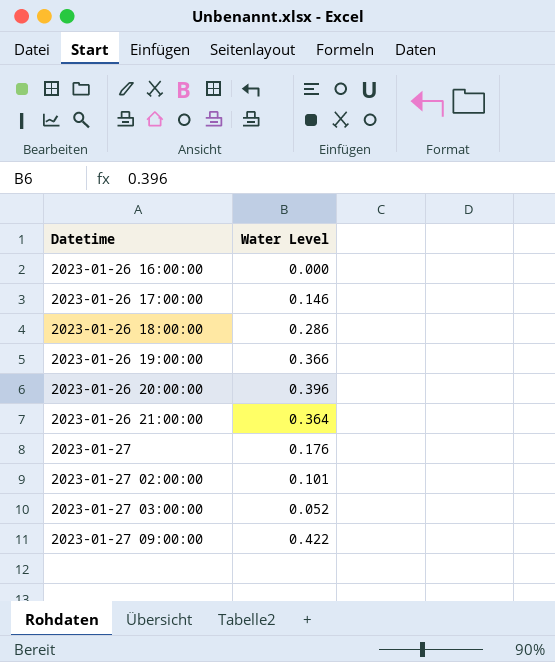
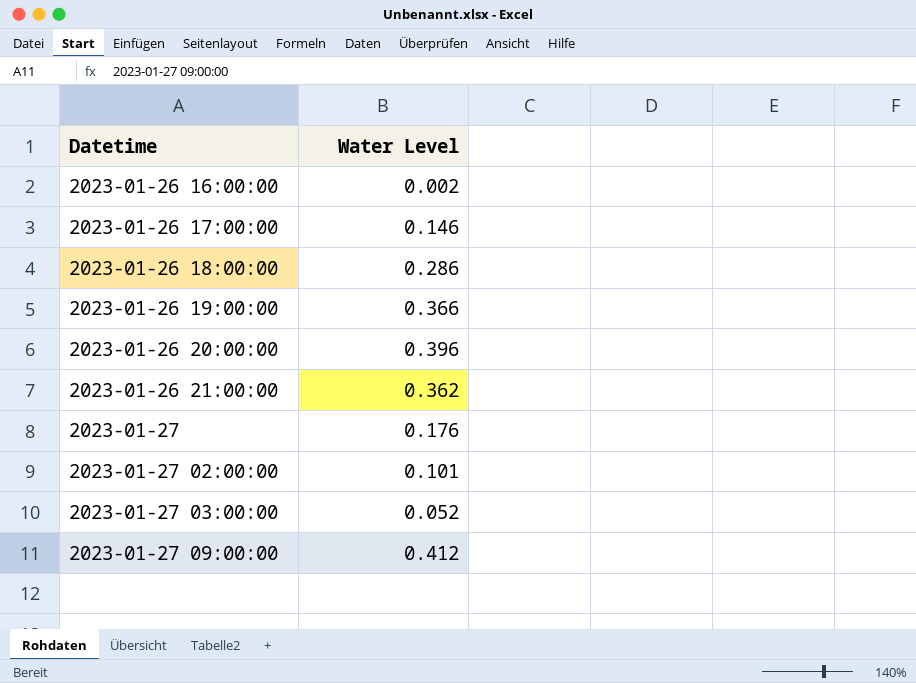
2023-01-26 16:00:00 | Water Level: 0.000 -> 0.002
2023-01-26 21:00:00 | Water Level: 0.364 -> 0.362
2023-01-27 09:00:00 | Water Level: 0.422 -> 0.412

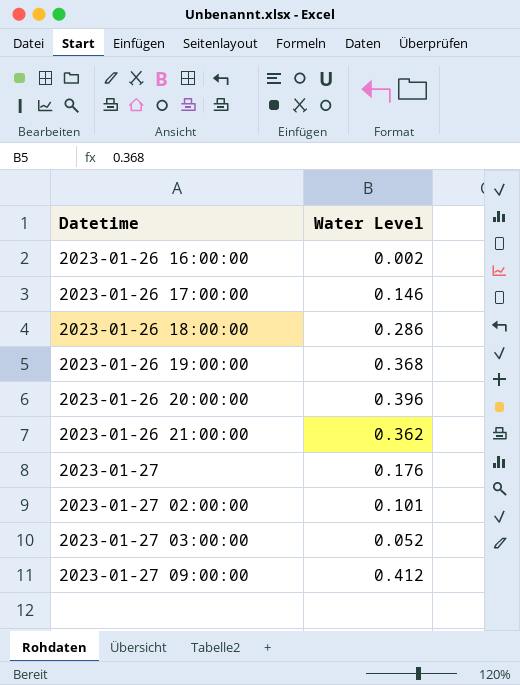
2023-01-26 19:00:00 | Water Level: 0.366 -> 0.368

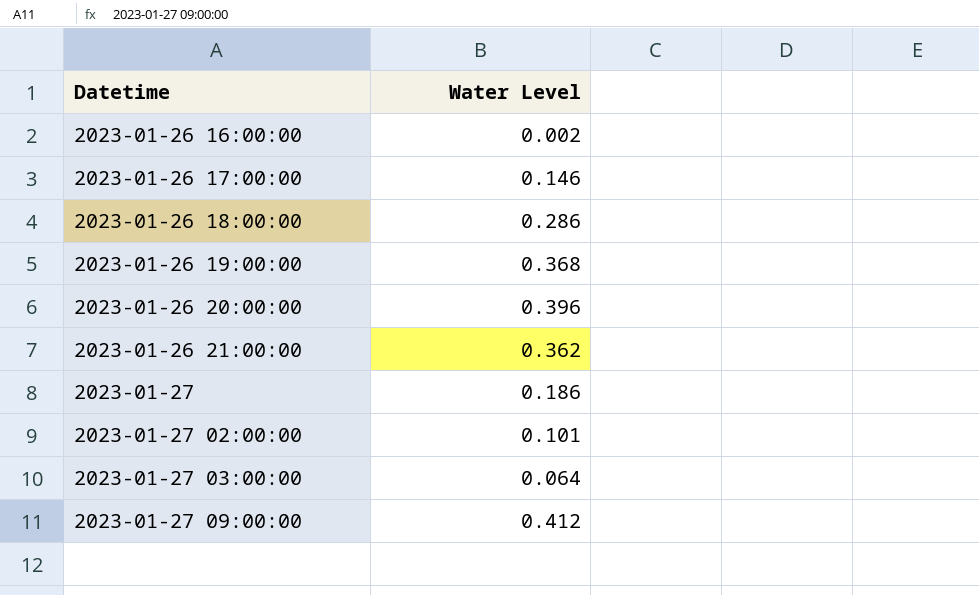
2023-01-27 | Water Level: 0.176 -> 0.186
2023-01-27 03:00:00 | Water Level: 0.052 -> 0.064

